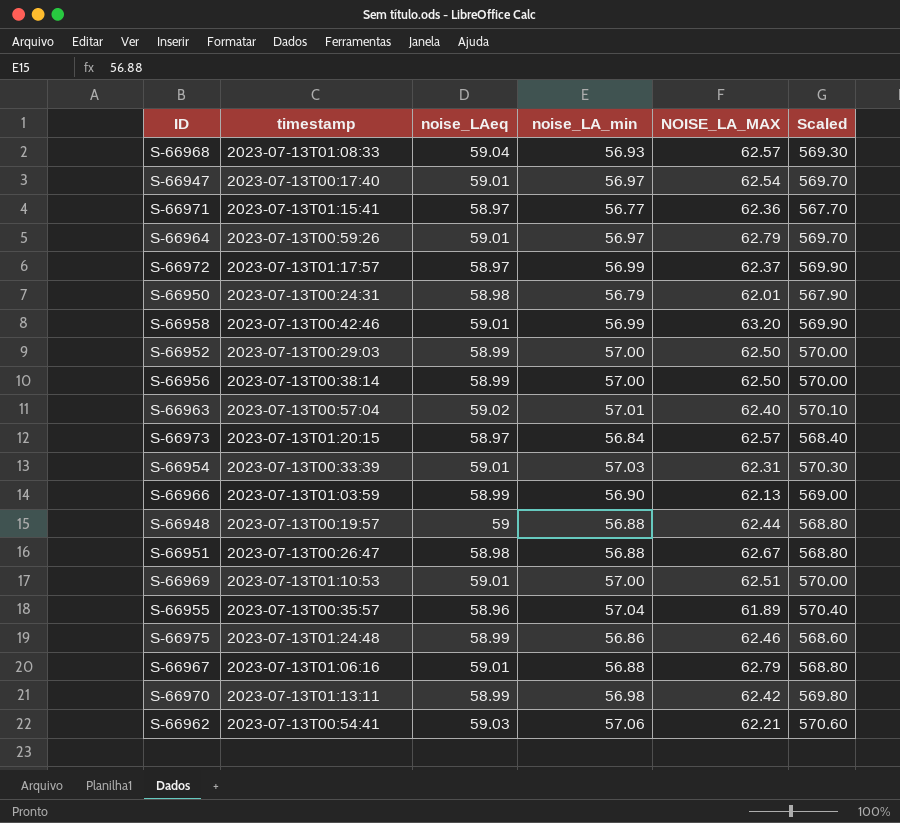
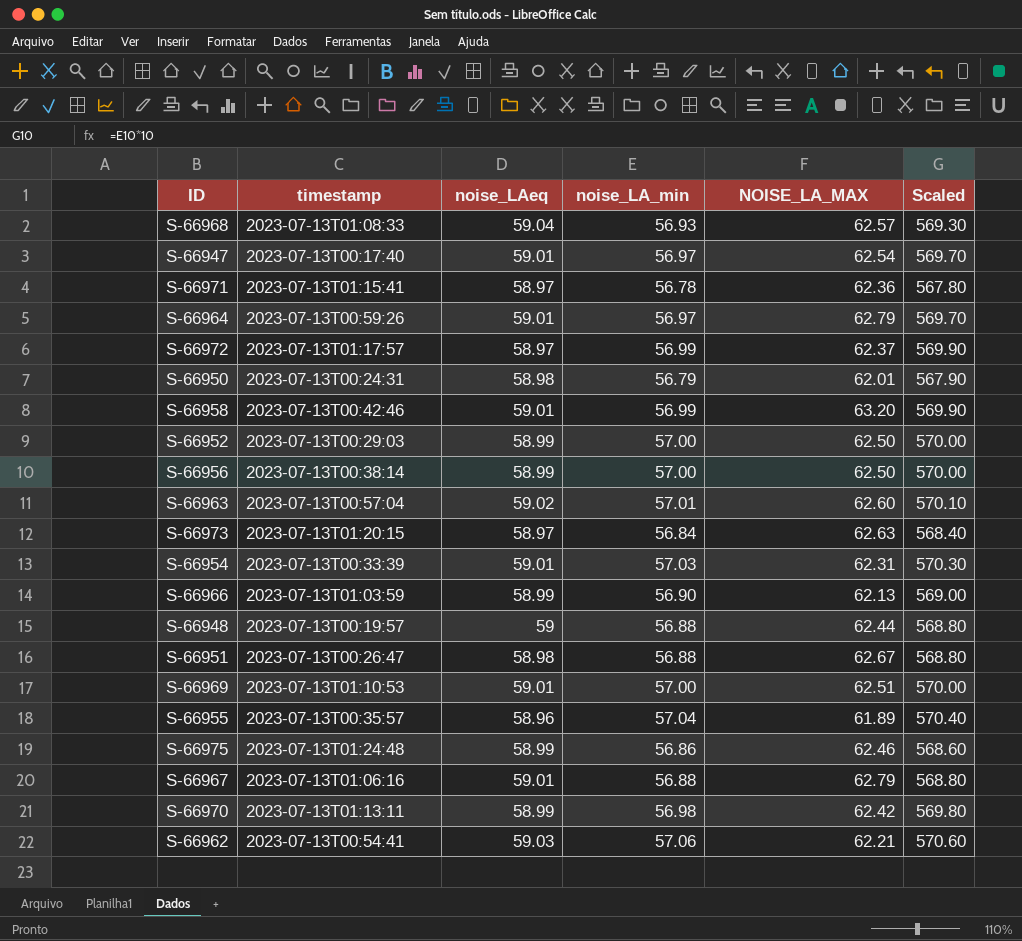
S-66971 | noise_LA_min: 56.77 -> 56.78
S-66971 | Scaled: 567.70 -> 567.80
S-66963 | NOISE_LA_MAX: 62.40 -> 62.60
S-66973 | NOISE_LA_MAX: 62.57 -> 62.63

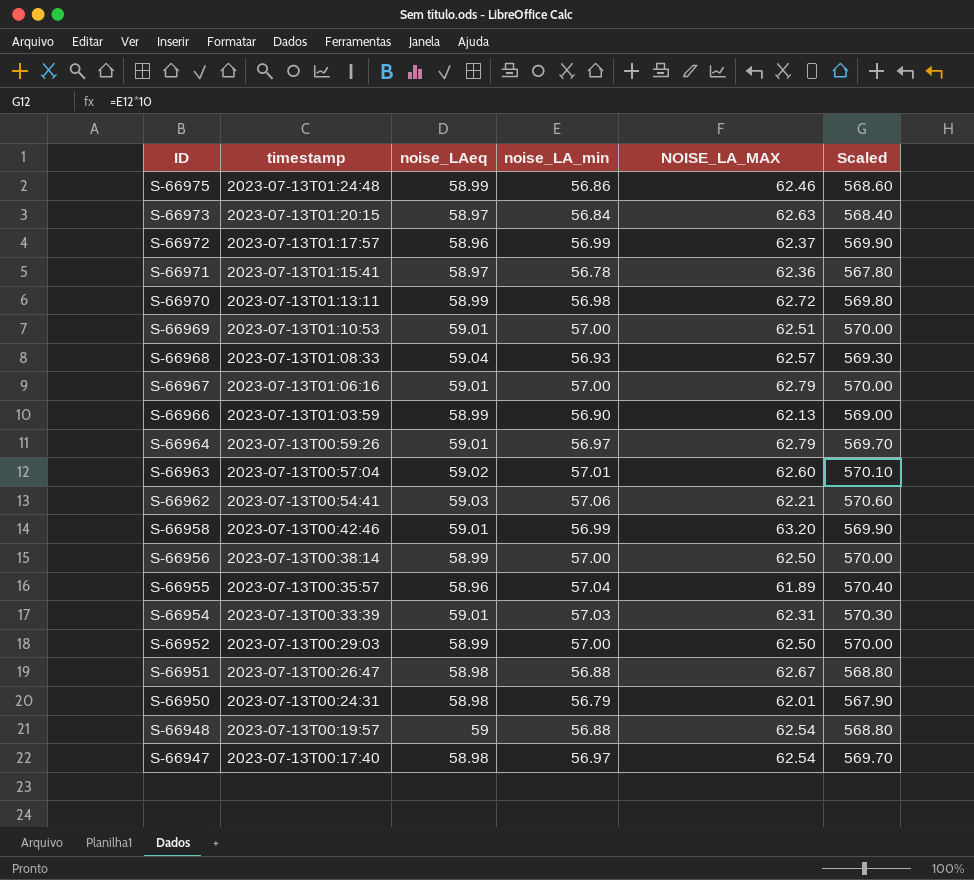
row order: none -> ID descending
S-66972 | noise_LAeq: 58.97 -> 58.96
S-66970 | NOISE_LA_MAX: 62.42 -> 62.72
S-66967 | noise_LA_min: 56.88 -> 57.00
S-66967 | Scaled: 568.80 -> 570.00
S-66948 | NOISE_LA_MAX: 62.44 -> 62.54
S-66947 | noise_LAeq: 59.01 -> 58.98

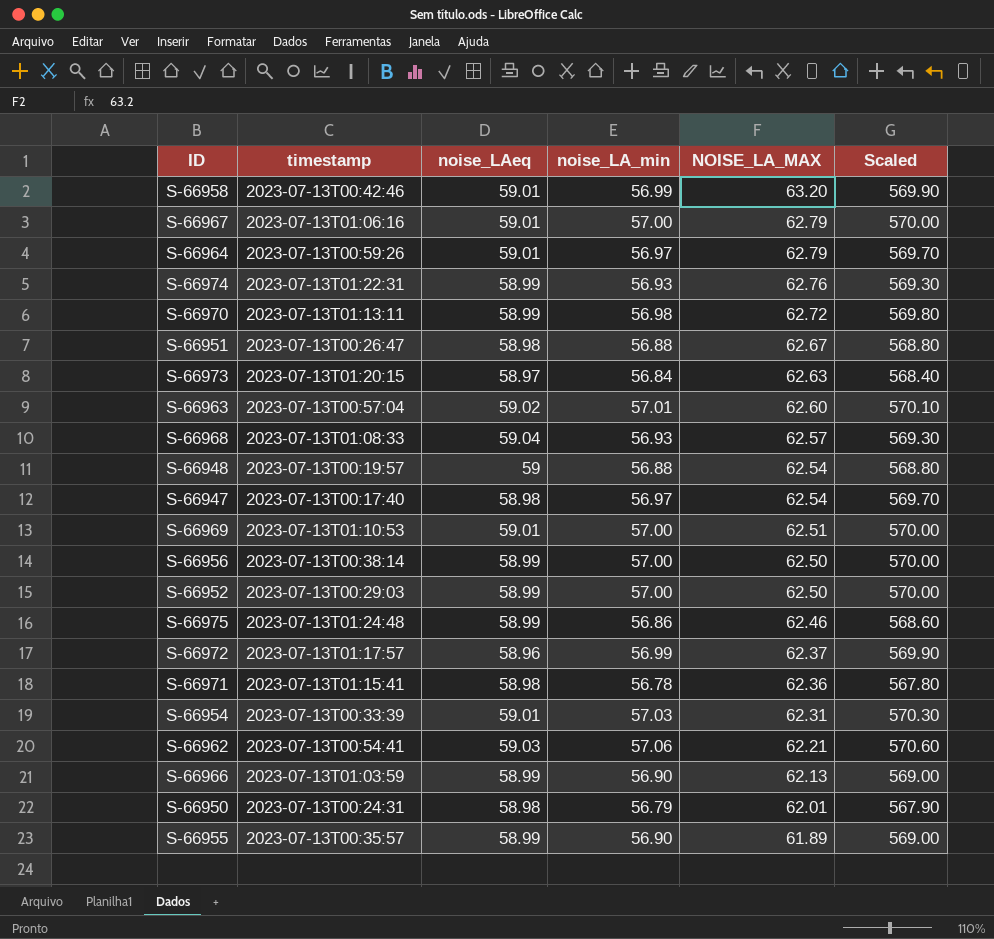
row order: ID descending -> NOISE_LA_MAX descending
row S-66974: none -> 2023-07-13T01:22:31 | 58.99 | 56.93 | 62.76 | 569.30
S-66971 | noise_LAeq: 58.97 -> 58.98
S-66955 | noise_LAeq: 58.96 -> 58.99
S-66955 | noise_LA_min: 57.04 -> 56.90
S-66955 | Scaled: 570.40 -> 569.00

